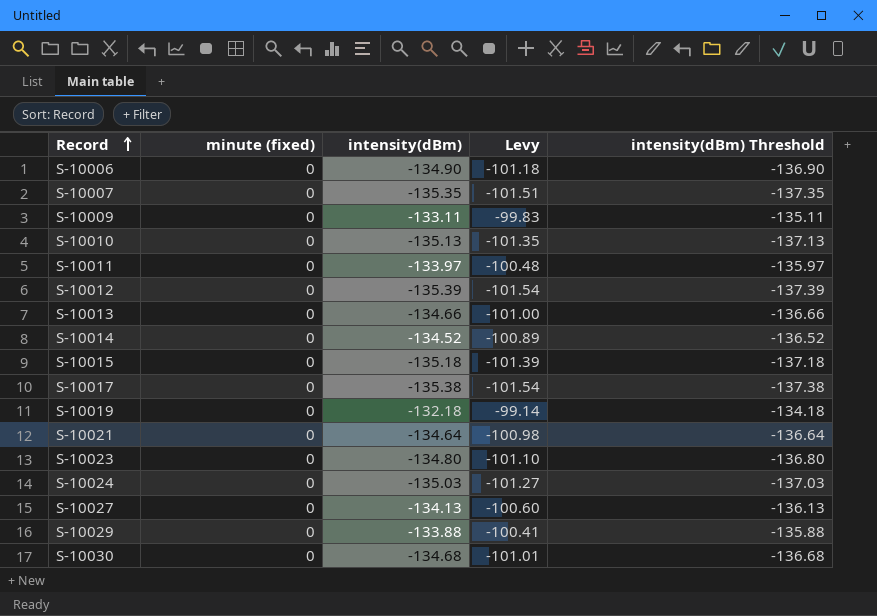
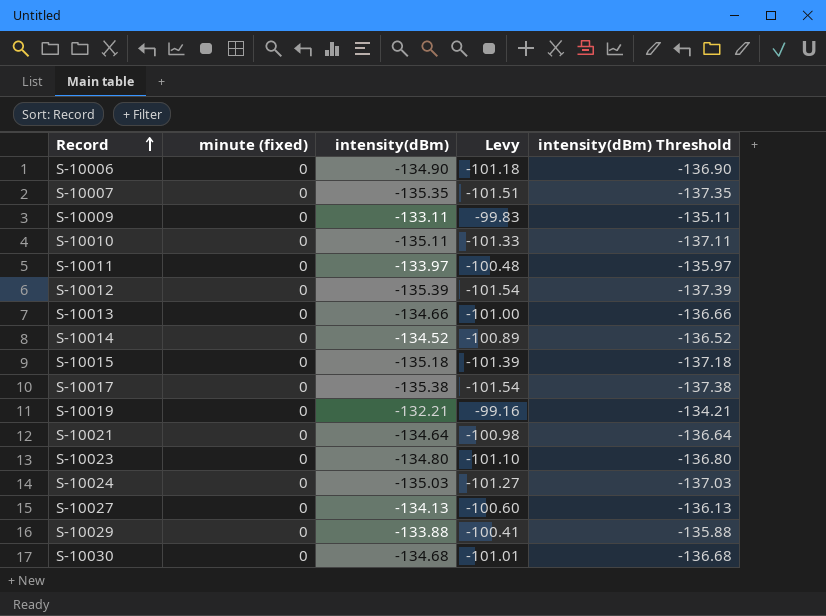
S-10010 | intensity(dBm): -135.13 -> -135.11
S-10010 | Levy: -101.35 -> -101.33
S-10010 | intensity(dBm) Threshold: -137.13 -> -137.11
S-10019 | intensity(dBm): -132.18 -> -132.21
S-10019 | Levy: -99.14 -> -99.16
S-10019 | intensity(dBm) Threshold: -134.18 -> -134.21

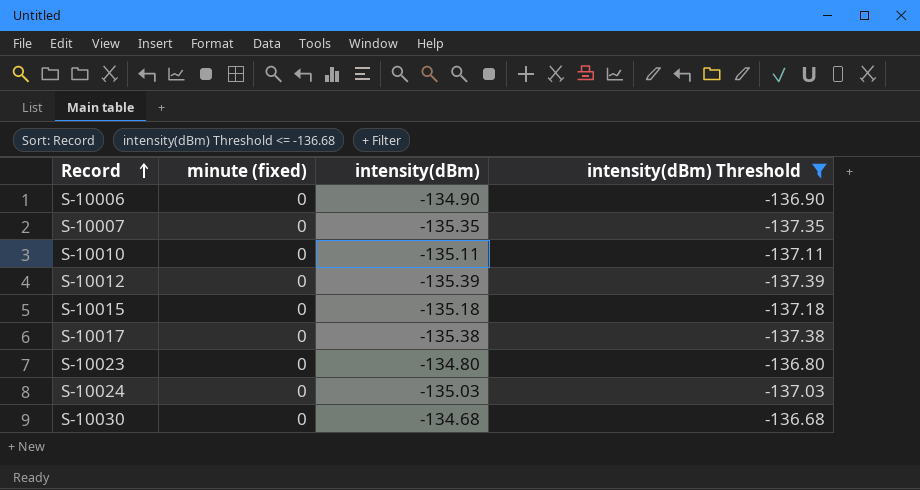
filter: none -> intensity(dBm) Threshold <= -136.68
column Levy | formula: [intensity(dBm)] * 0.75 -> none

